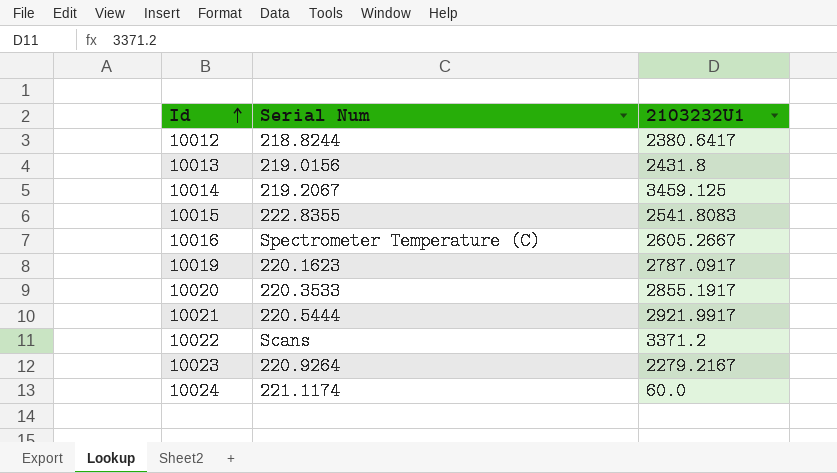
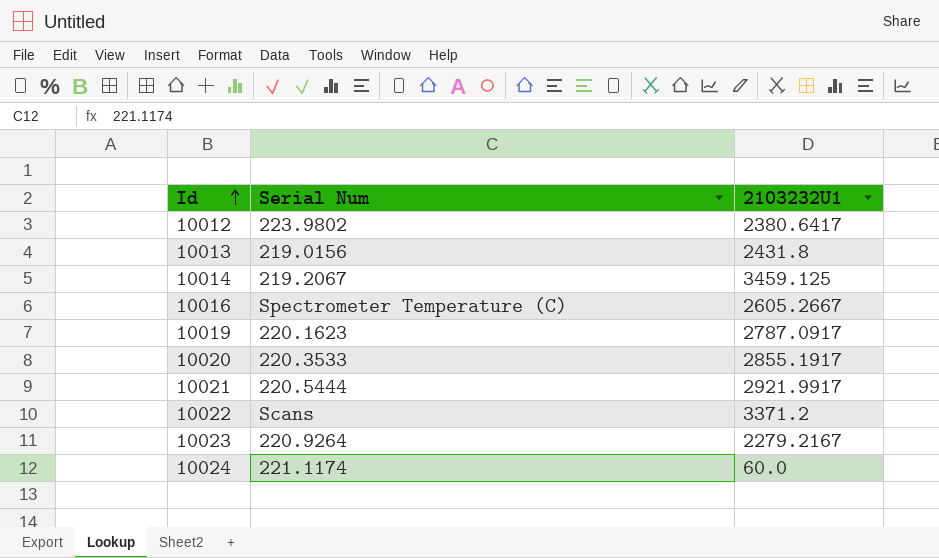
row 10015: 222.8355 | 2541.8083 -> none
10012 | Serial Num: 218.8244 -> 223.9802

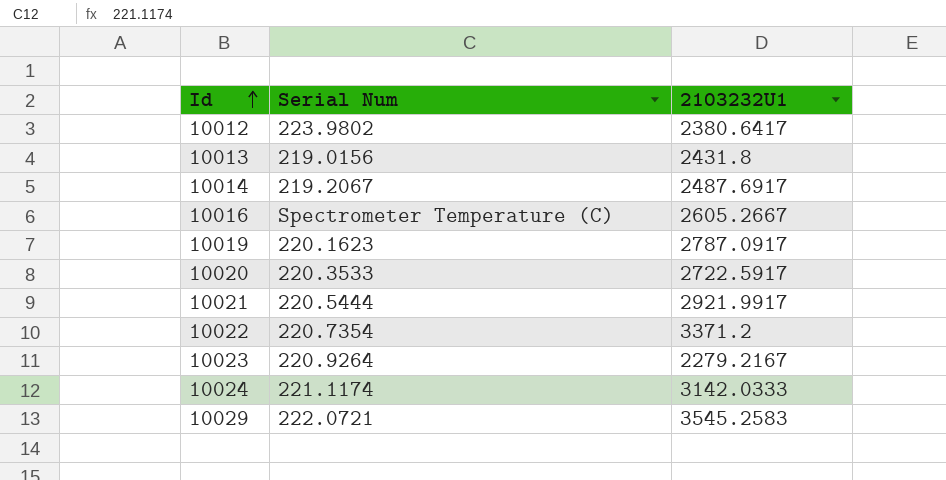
10014 | 2103232U1: 3459.125 -> 2487.6917
10020 | 2103232U1: 2855.1917 -> 2722.5917
10022 | Serial Num: Scans -> 220.7354
10024 | 2103232U1: 60.0 -> 3142.0333
row 10029: none -> 222.0721 | 3545.2583

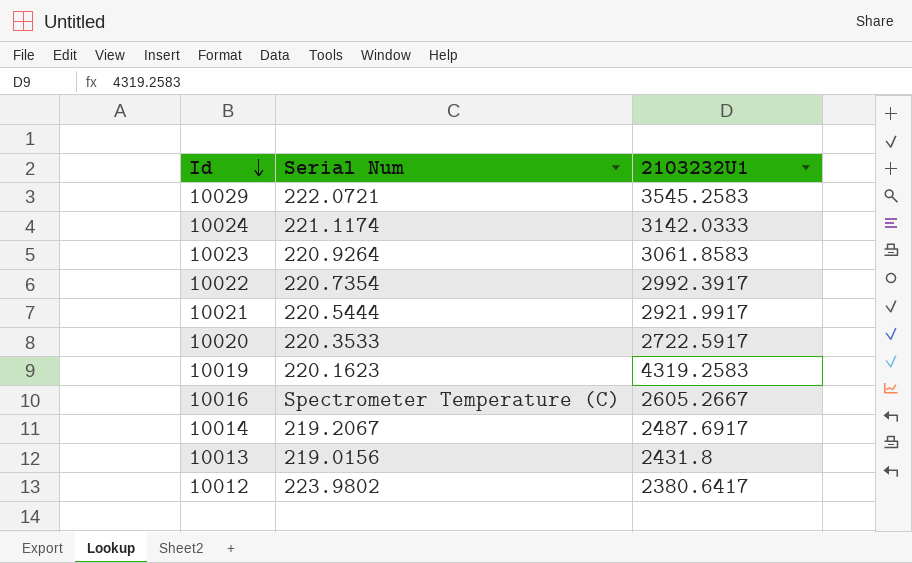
row order: Id ascending -> Id descending
10023 | 2103232U1: 2279.2167 -> 3061.8583
10022 | 2103232U1: 3371.2 -> 2992.3917
10019 | 2103232U1: 2787.0917 -> 4319.2583

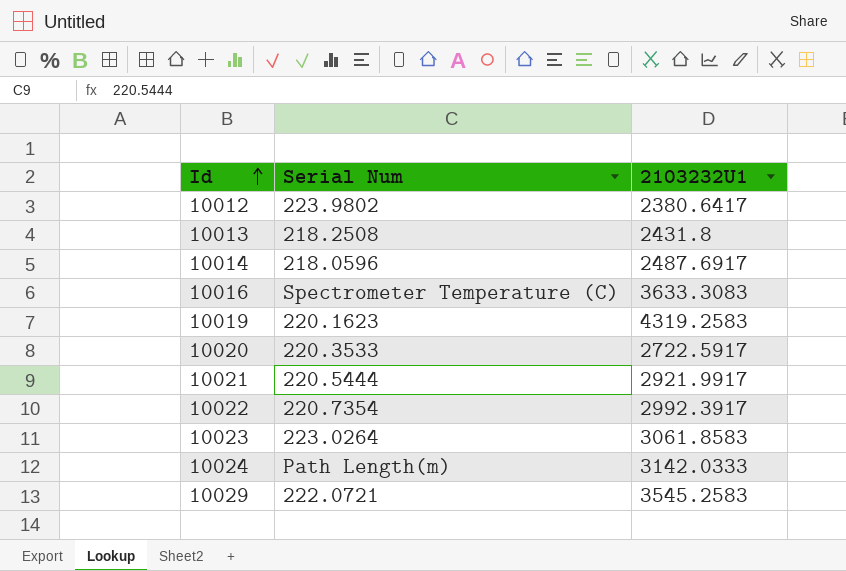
row order: Id descending -> Id ascending
10013 | Serial Num: 219.0156 -> 218.2508
10014 | Serial Num: 219.2067 -> 218.0596
10016 | 2103232U1: 2605.2667 -> 3633.3083
10023 | Serial Num: 220.9264 -> 223.0264
10024 | Serial Num: 221.1174 -> Path Length(m)

